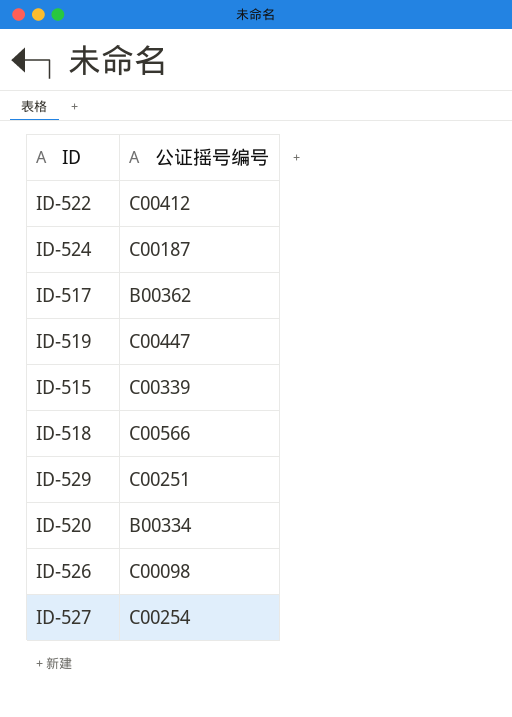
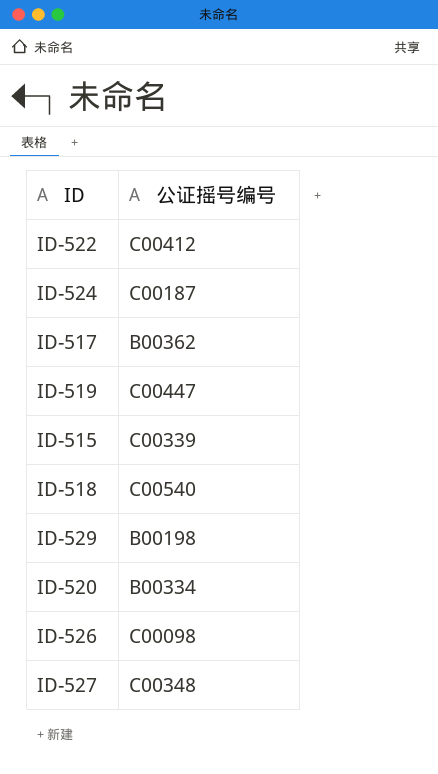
ID-518 | 公证摇号编号: C00566 -> C00540
ID-529 | 公证摇号编号: C00251 -> B00198
ID-527 | 公证摇号编号: C00254 -> C00348

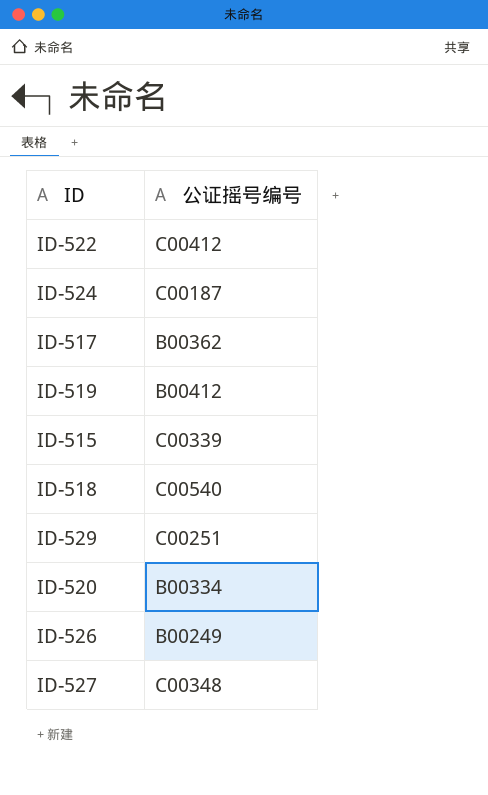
ID-519 | 公证摇号编号: C00447 -> B00412
ID-529 | 公证摇号编号: B00198 -> C00251
ID-526 | 公证摇号编号: C00098 -> B00249

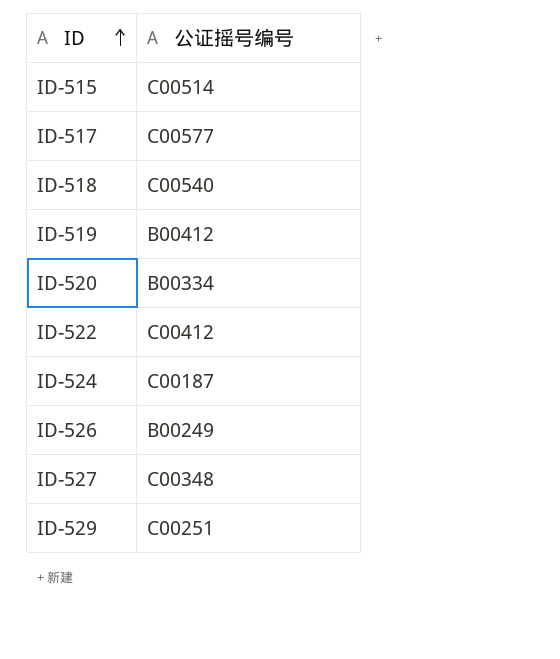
row order: none -> ID ascending
ID-515 | 公证摇号编号: C00339 -> C00514
ID-517 | 公证摇号编号: B00362 -> C00577

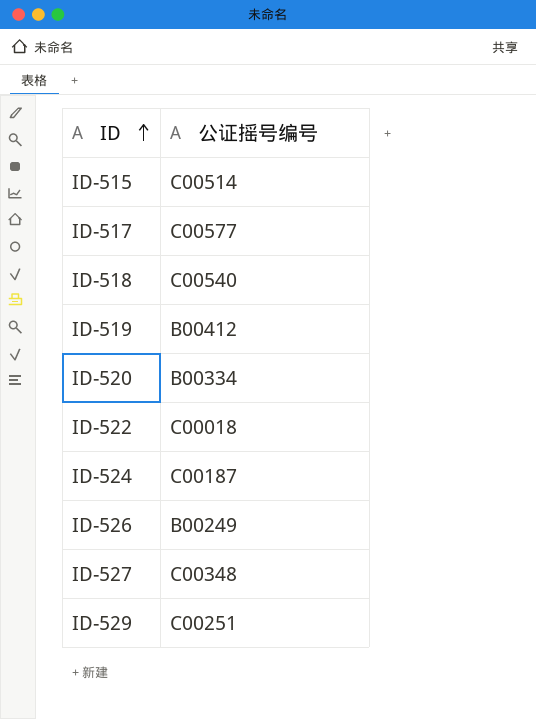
ID-522 | 公证摇号编号: C00412 -> C00018

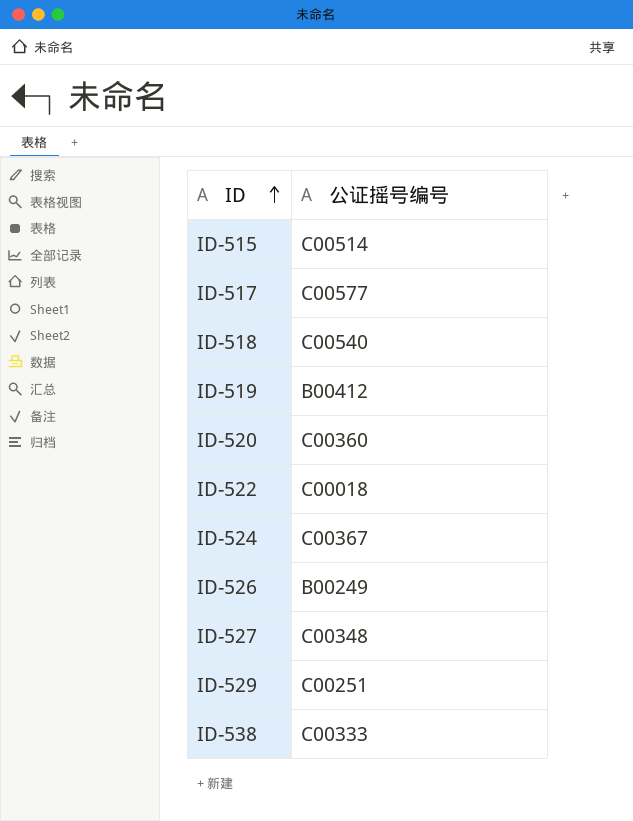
ID-520 | 公证摇号编号: B00334 -> C00360
ID-524 | 公证摇号编号: C00187 -> C00367
row ID-538: none -> C00333

